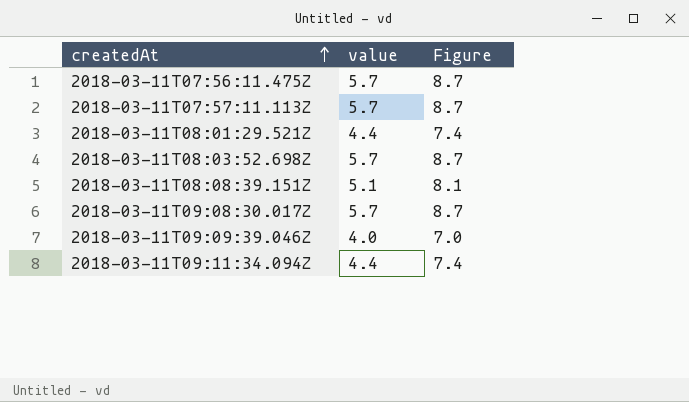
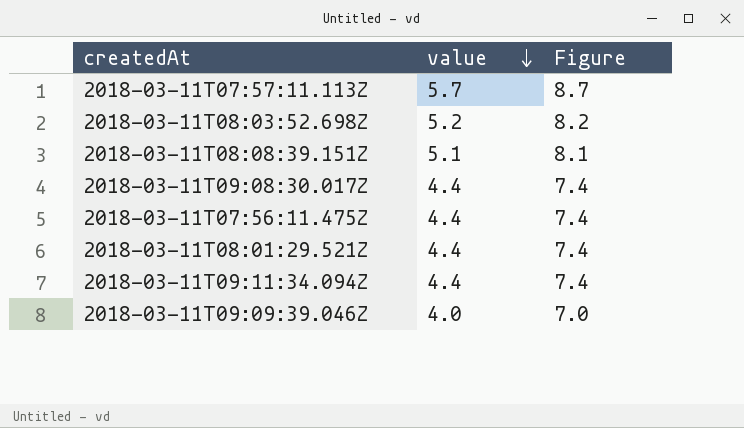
row order: createdAt ascending -> value descending
2018-03-11T08:03:52.698Z | value: 5.7 -> 5.2
2018-03-11T08:03:52.698Z | Figure: 8.7 -> 8.2
2018-03-11T09:08:30.017Z | value: 5.7 -> 4.4
2018-03-11T09:08:30.017Z | Figure: 8.7 -> 7.4
2018-03-11T07:56:11.475Z | value: 5.7 -> 4.4
2018-03-11T07:56:11.475Z | Figure: 8.7 -> 7.4

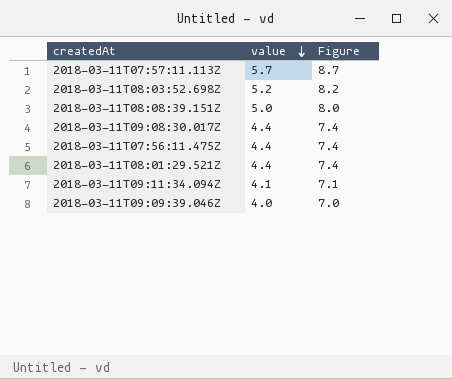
2018-03-11T08:08:39.151Z | value: 5.1 -> 5.0
2018-03-11T08:08:39.151Z | Figure: 8.1 -> 8.0
2018-03-11T09:11:34.094Z | value: 4.4 -> 4.1
2018-03-11T09:11:34.094Z | Figure: 7.4 -> 7.1

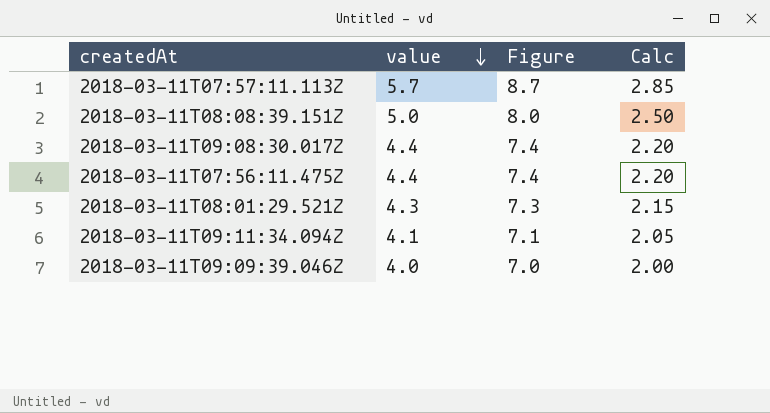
column Calc | formula: none -> [value] * 0.5
row 2018-03-11T08:03:52.698Z: 5.2 | 8.2 -> none
2018-03-11T08:01:29.521Z | value: 4.4 -> 4.3
2018-03-11T08:01:29.521Z | Figure: 7.4 -> 7.3

